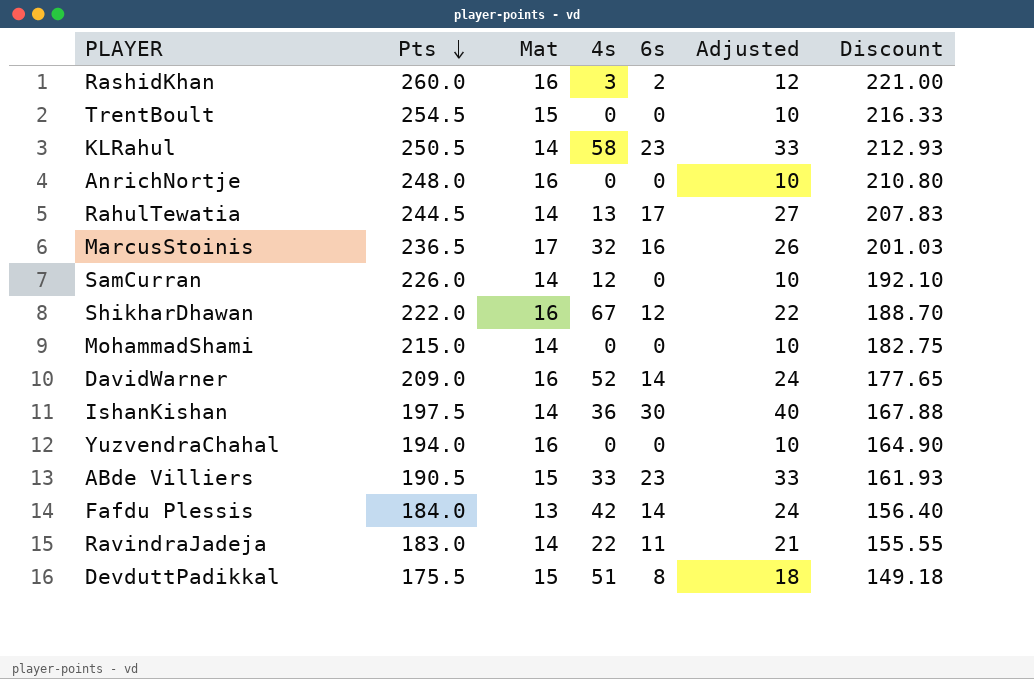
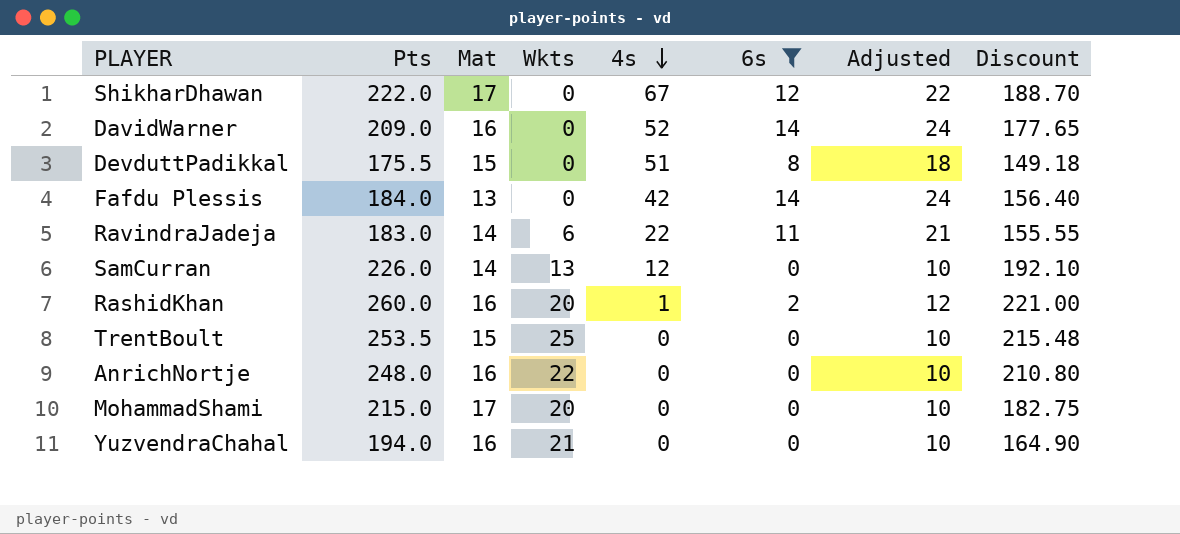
filter: none -> 6s <= 14
row order: Pts descending -> 4s descending
column Wkts | position: none -> 4
ShikharDhawan | Mat: 16 -> 17
RashidKhan | 4s: 3 -> 1
TrentBoult | Pts: 254.5 -> 253.5
TrentBoult | Discount: 216.33 -> 215.48
MohammadShami | Mat: 14 -> 17

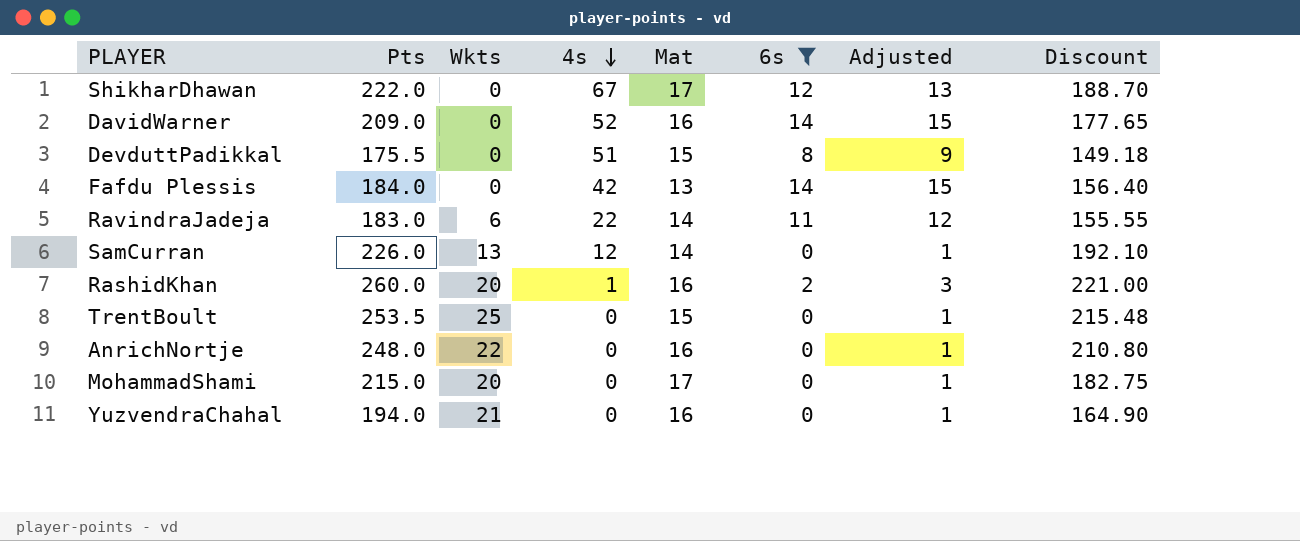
column Mat | position: 3 -> 5
column Adjusted | formula: [6s] + 10 -> [6s] + 1

